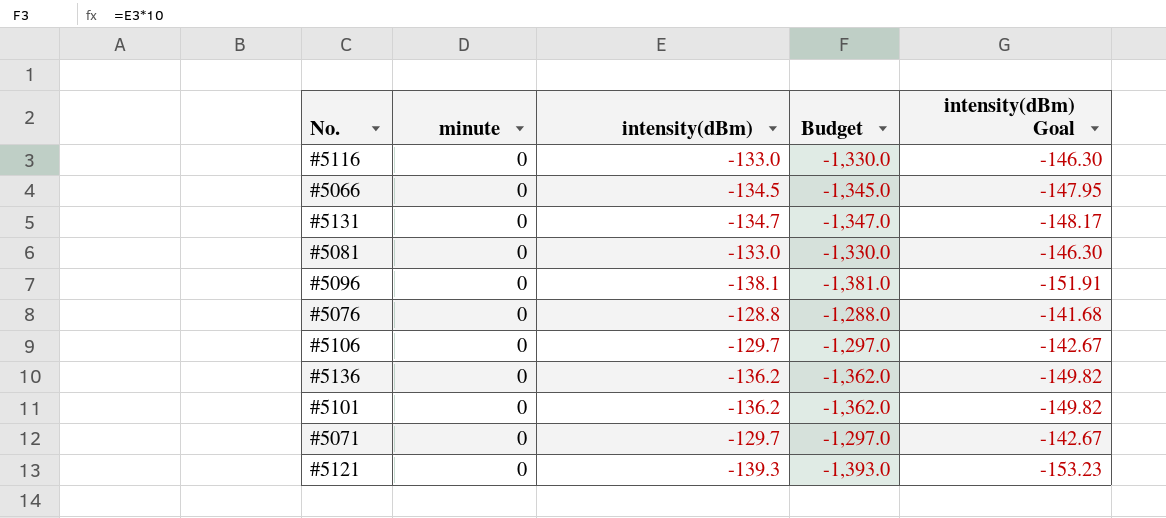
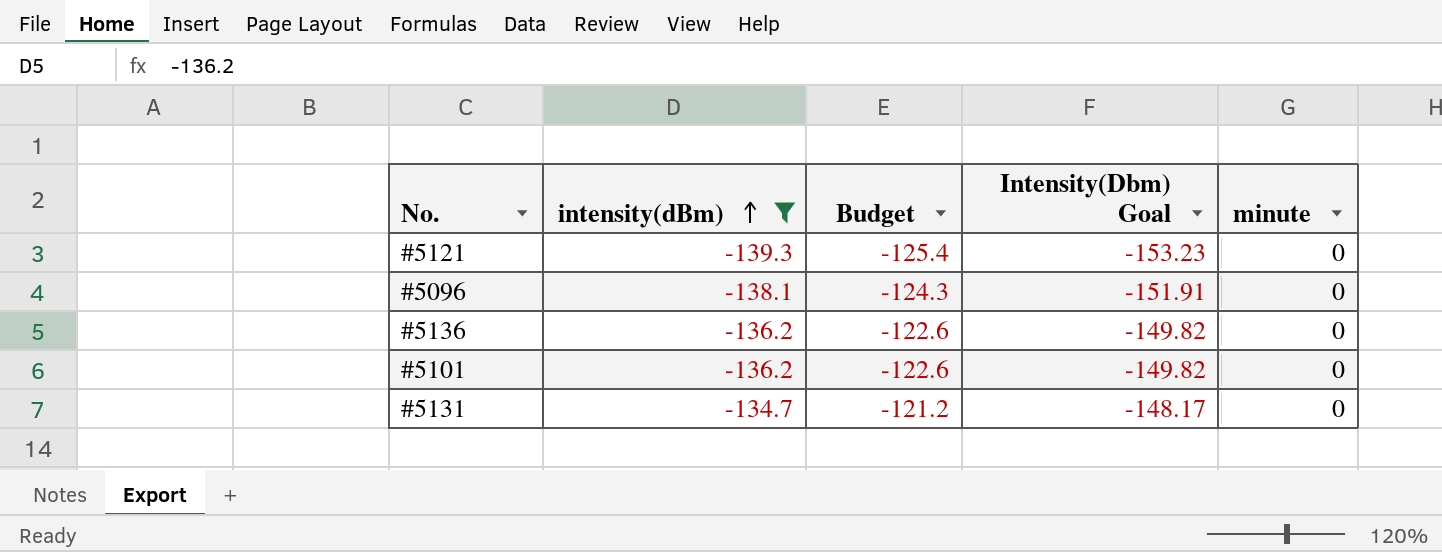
filter: none -> intensity(dBm) <= -134.7
row order: none -> intensity(dBm) ascending
column Budget | formula: [intensity(dBm)] * 10 -> [intensity(dBm)] * 0.9
column name: intensity(dBm) Goal -> Intensity(Dbm) Goal
column minute | position: 2 -> 5

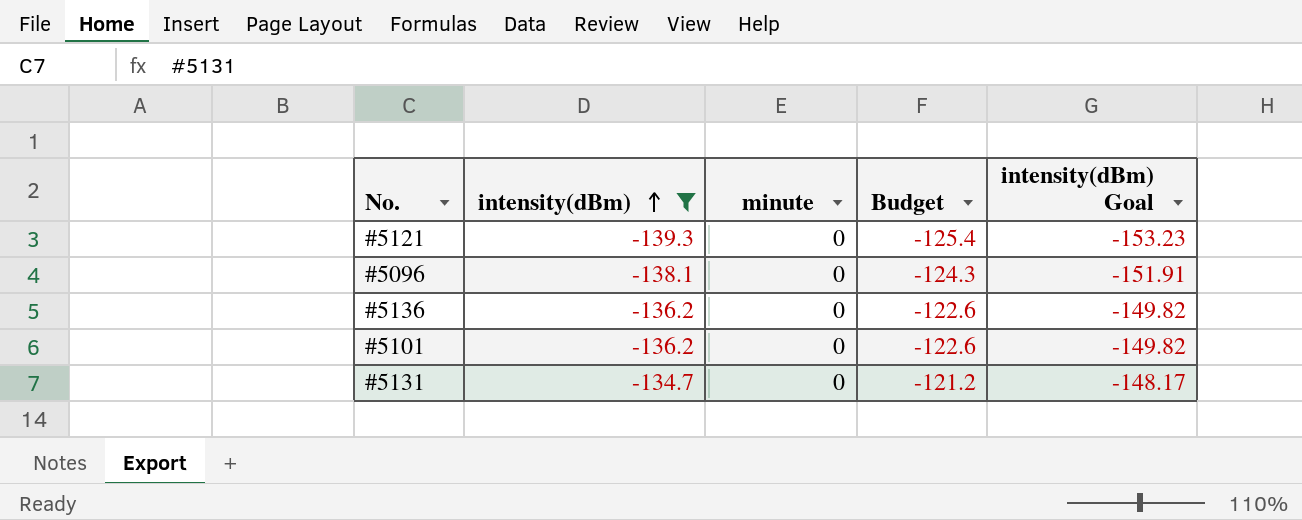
column minute | position: 5 -> 3
column name: Intensity(Dbm) Goal -> intensity(dBm) Goal

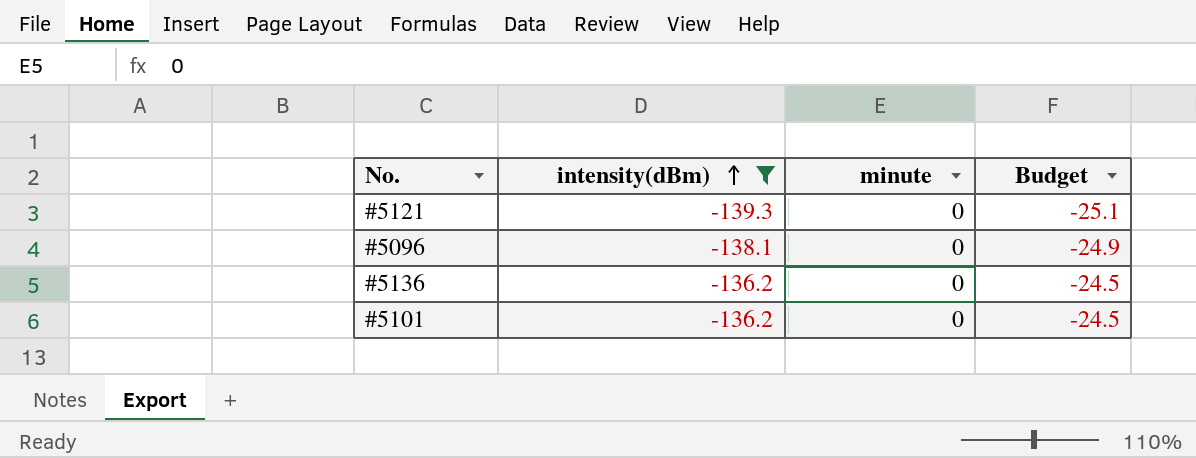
column intensity(dBm) Goal | formula: [intensity(dBm)] * 1.1 -> none
column Budget | formula: [intensity(dBm)] * 0.9 -> [intensity(dBm)] * 0.18
row #5131: -134.7 | 0 | -121.2 | -148.17 -> none

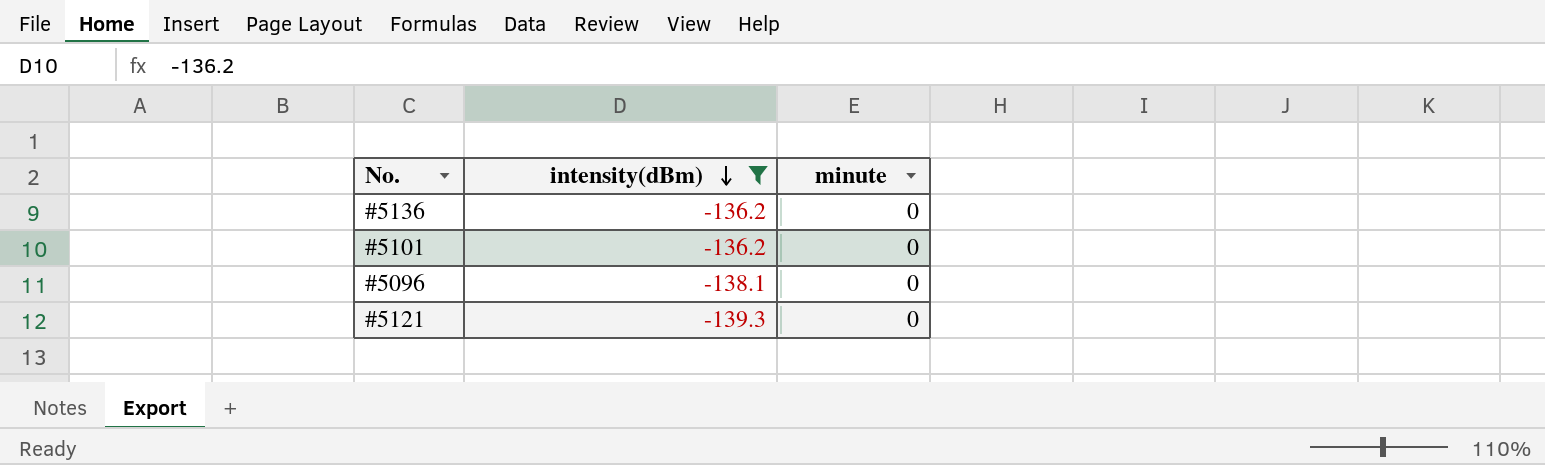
row order: intensity(dBm) ascending -> intensity(dBm) descending
column Budget | formula: [intensity(dBm)] * 0.18 -> none

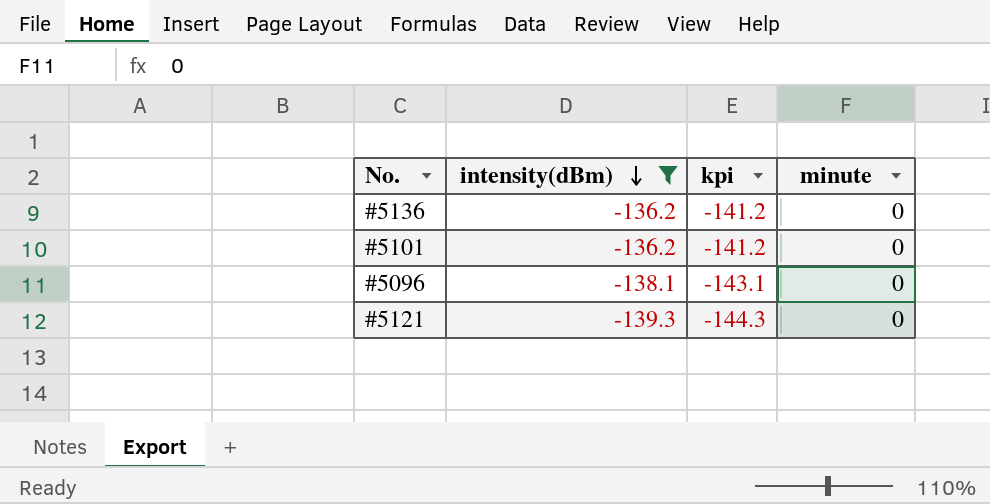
column kpi | formula: none -> [intensity(dBm)] - 5

